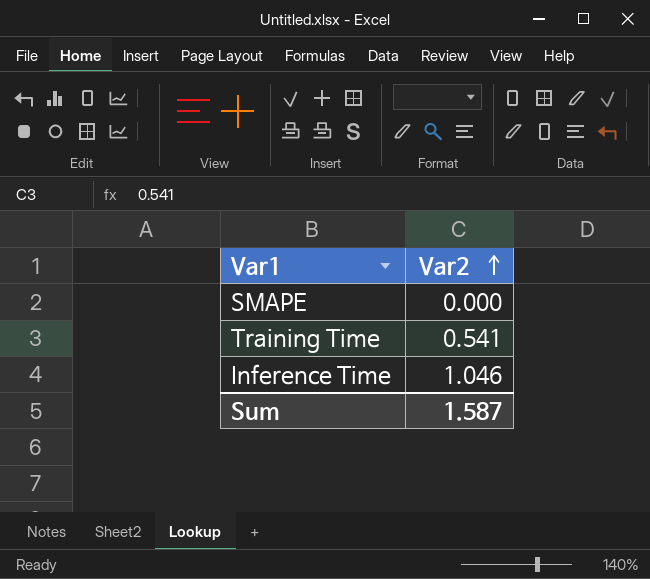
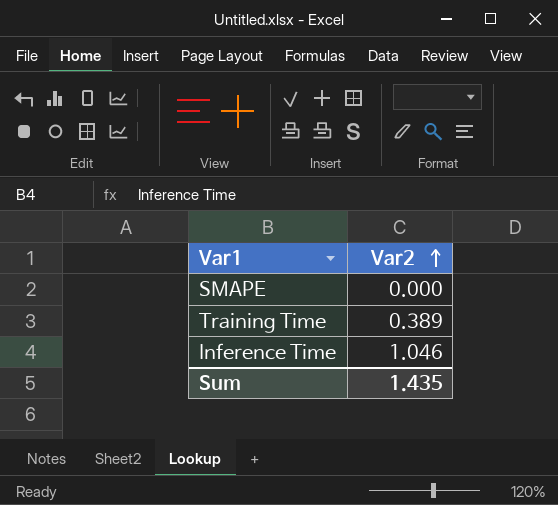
Training Time | Var2: 0.541 -> 0.389
Sum | Var2: 1.587 -> 1.435

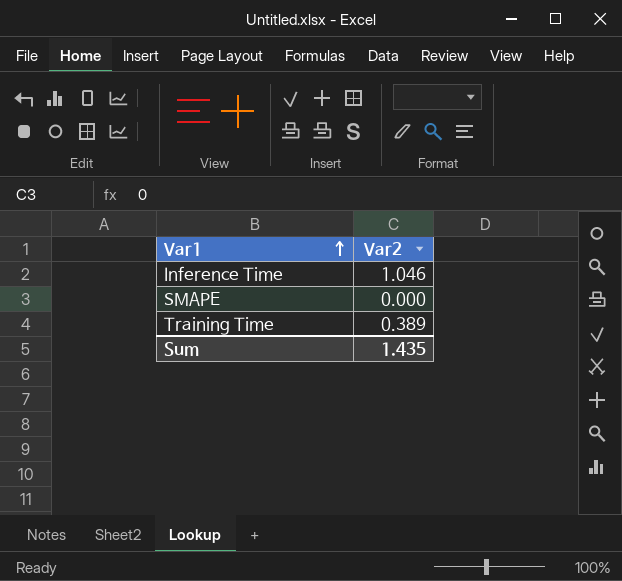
row order: Var2 ascending -> Var1 ascending

